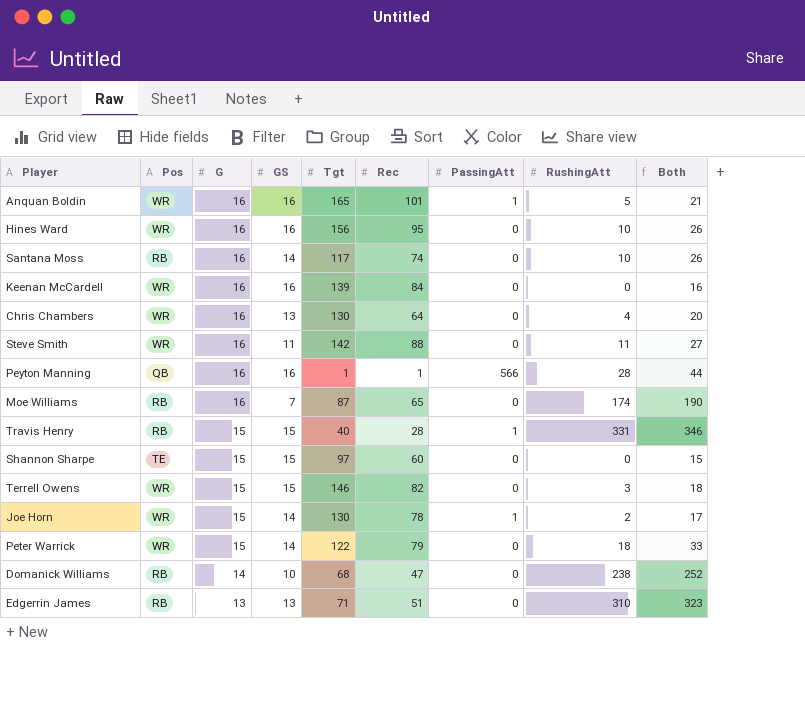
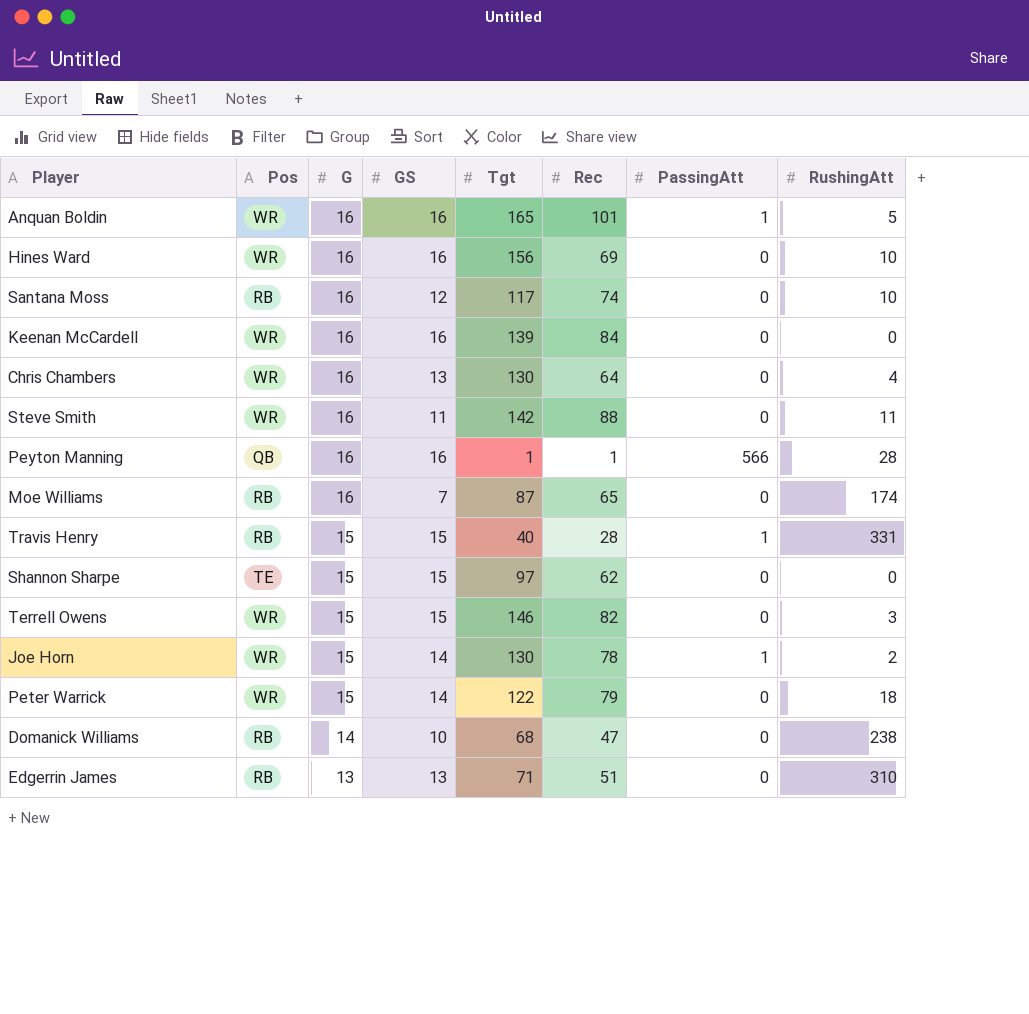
column Both | formula: [G] + [RushingAtt] -> none
Hines Ward | Rec: 95 -> 69
Santana Moss | GS: 14 -> 12
Shannon Sharpe | Rec: 60 -> 62

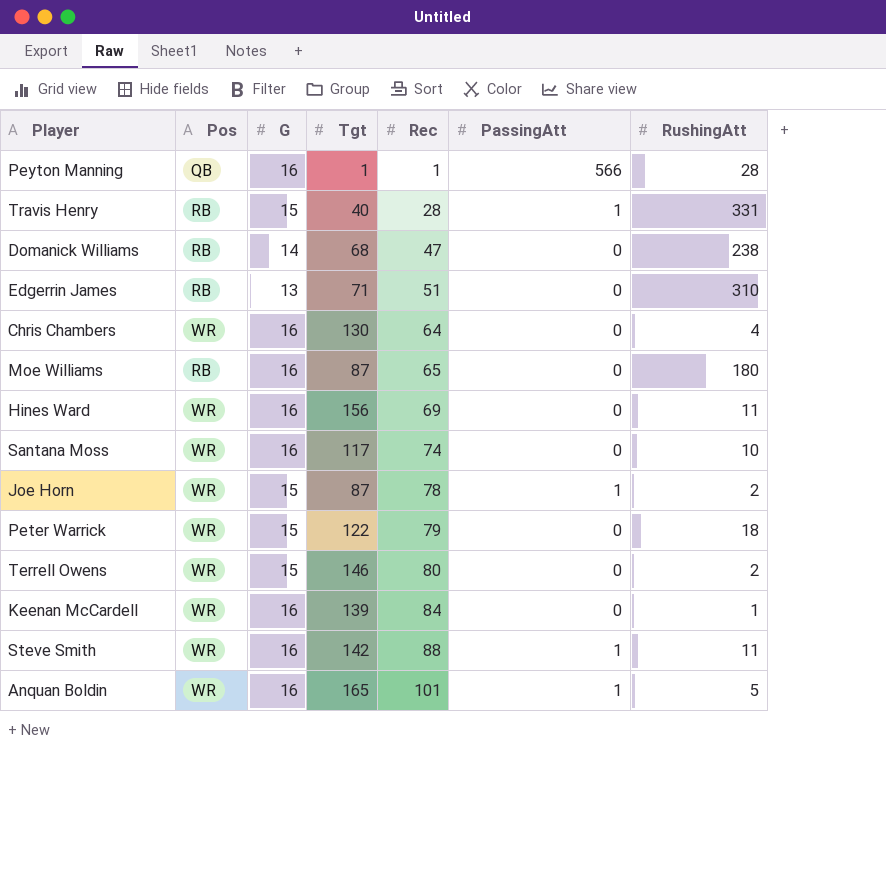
row order: G descending -> Rec ascending
column GS | position: 4 -> none
row Shannon Sharpe: TE | 15 | 15 | 97 | 62 | 0 | 0 -> none
Moe Williams | RushingAtt: 174 -> 180
Hines Ward | RushingAtt: 10 -> 11
Santana Moss | Pos: RB -> WR
Joe Horn | Tgt: 130 -> 87
Terrell Owens | Rec: 82 -> 80
Terrell Owens | RushingAtt: 3 -> 2
Keenan McCardell | RushingAtt: 0 -> 1
Steve Smith | PassingAtt: 0 -> 1

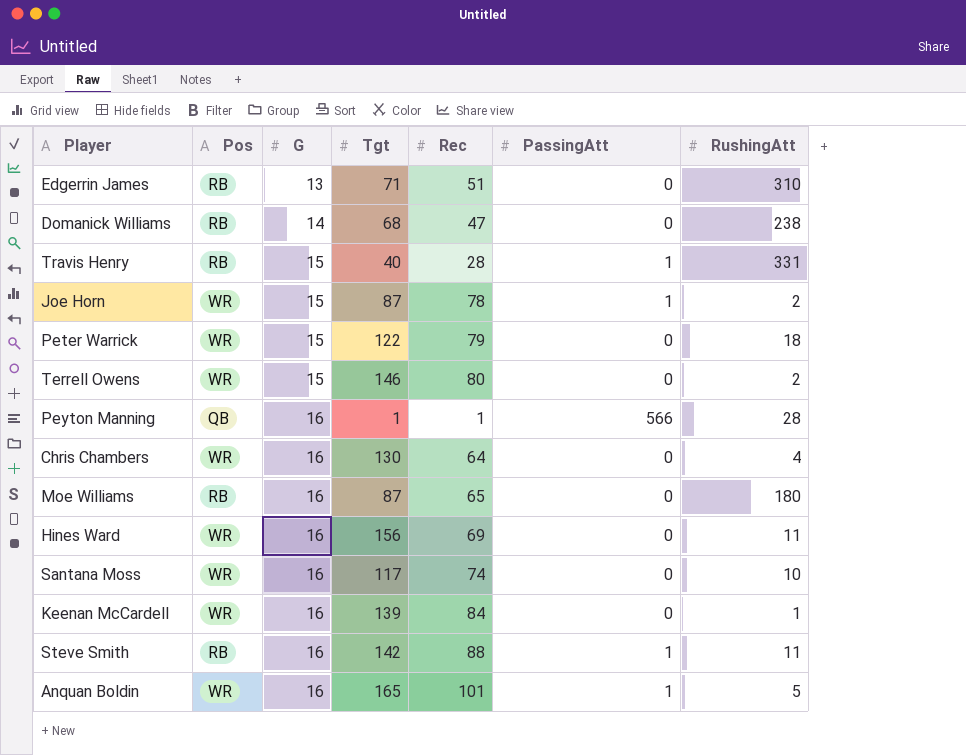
row order: Rec ascending -> G ascending
Steve Smith | Pos: WR -> RB

